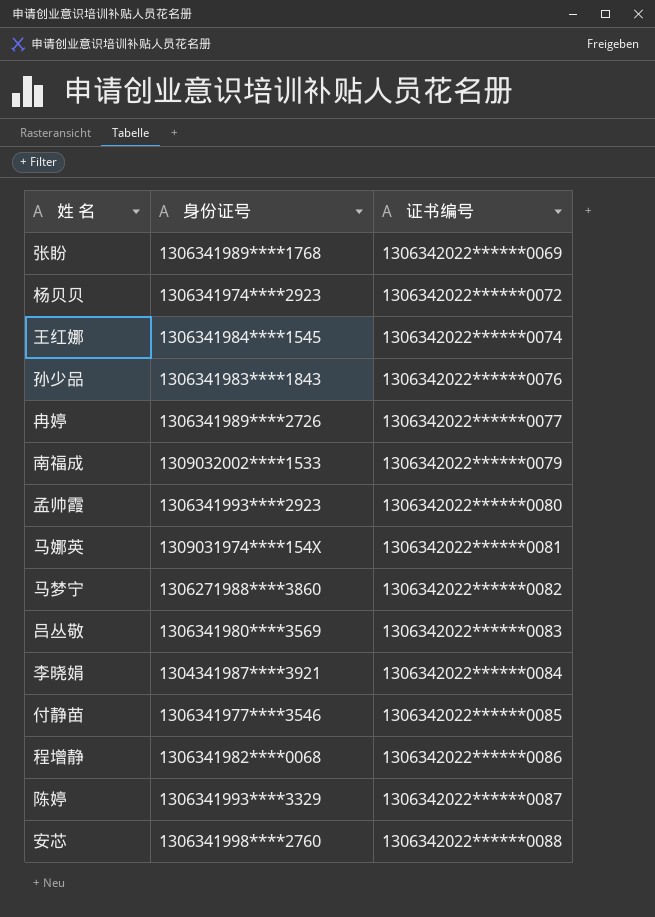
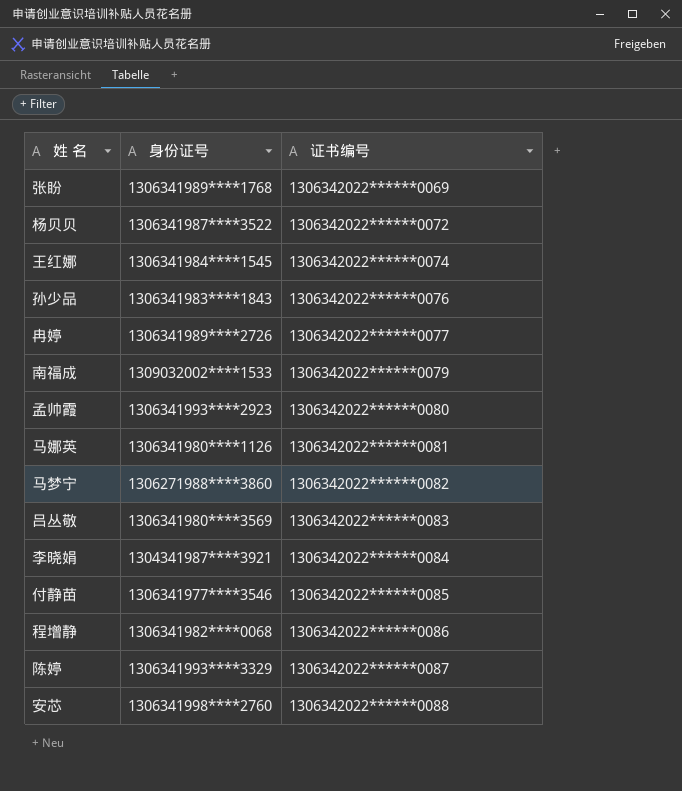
杨贝贝 | 身份证号: 1306341974****2923 -> 1306341987****3522
马娜英 | 身份证号: 1309031974****154X -> 1306341980****1126

